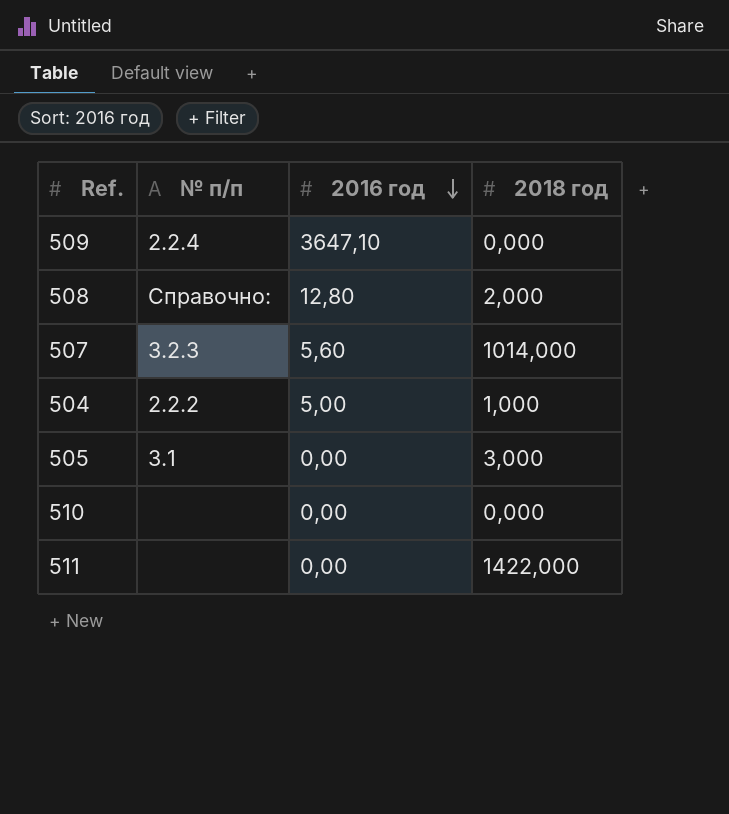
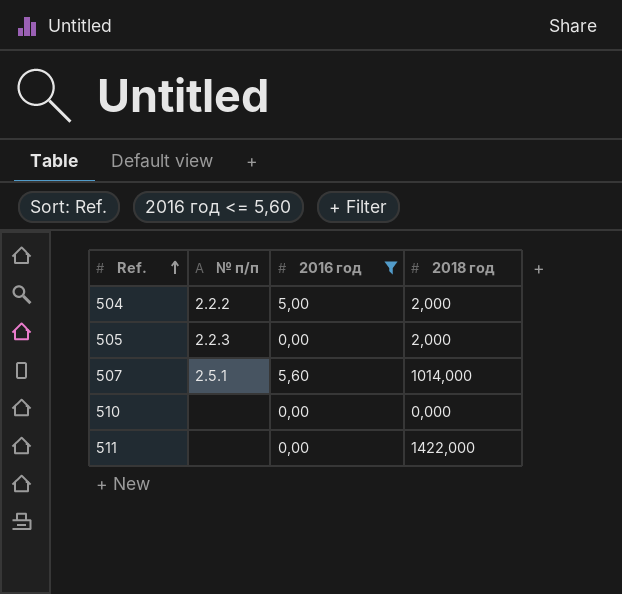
filter: none -> 2016 год <= 5,60
row order: 2016 год descending -> Ref. ascending
504 | 2018 год: 1,000 -> 2,000
505 | № п/п: 3.1 -> 2.2.3
505 | 2018 год: 3,000 -> 2,000
507 | № п/п: 3.2.3 -> 2.5.1

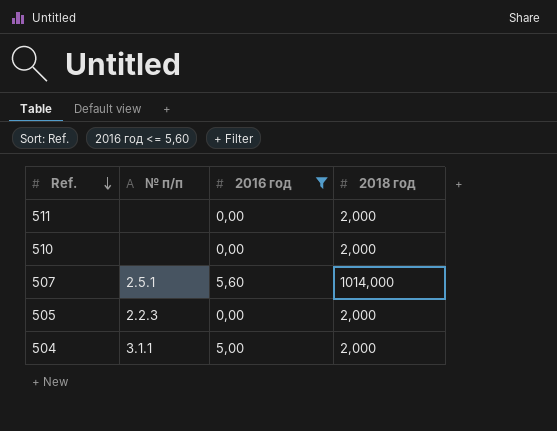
row order: Ref. ascending -> Ref. descending
511 | 2018 год: 1422,000 -> 2,000
510 | 2018 год: 0,000 -> 2,000
504 | № п/п: 2.2.2 -> 3.1.1

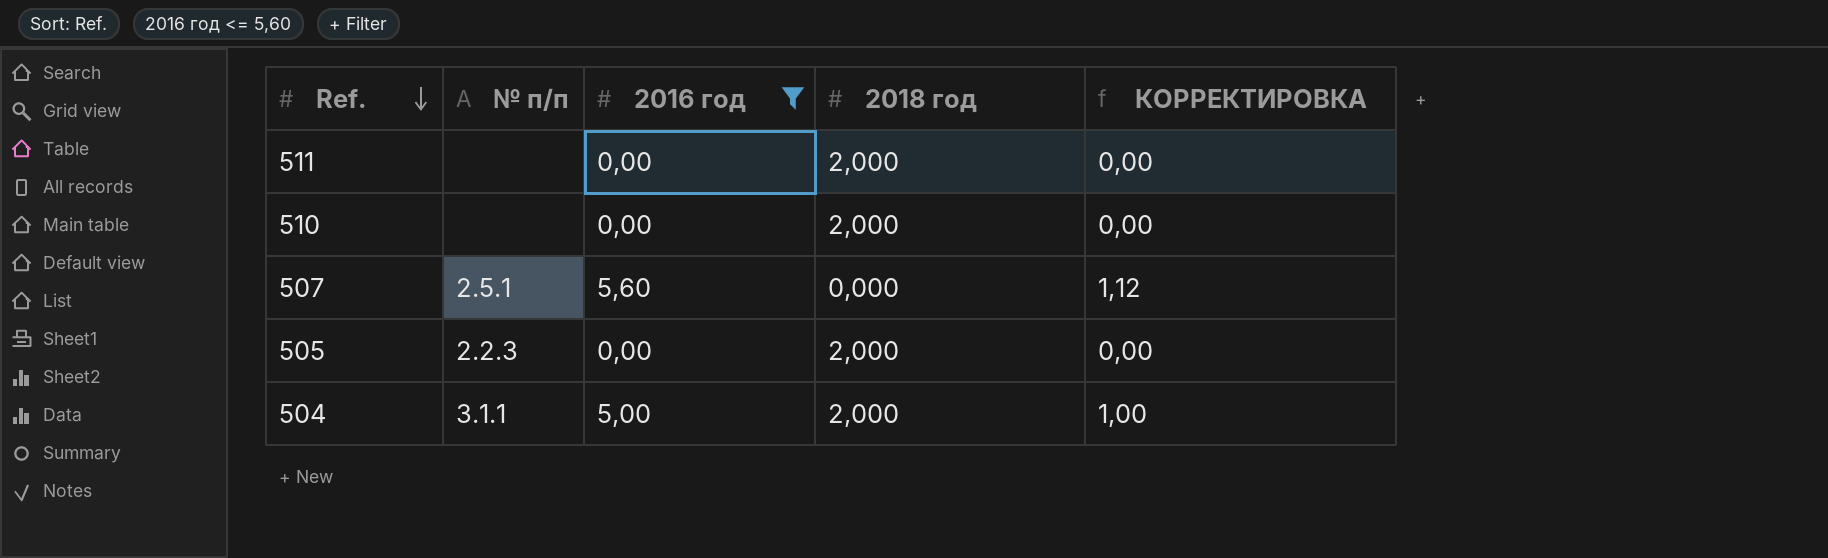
column КОРРЕКТИРОВКА | formula: none -> [2016 год] * 0,2
507 | 2018 год: 1014,000 -> 0,000

